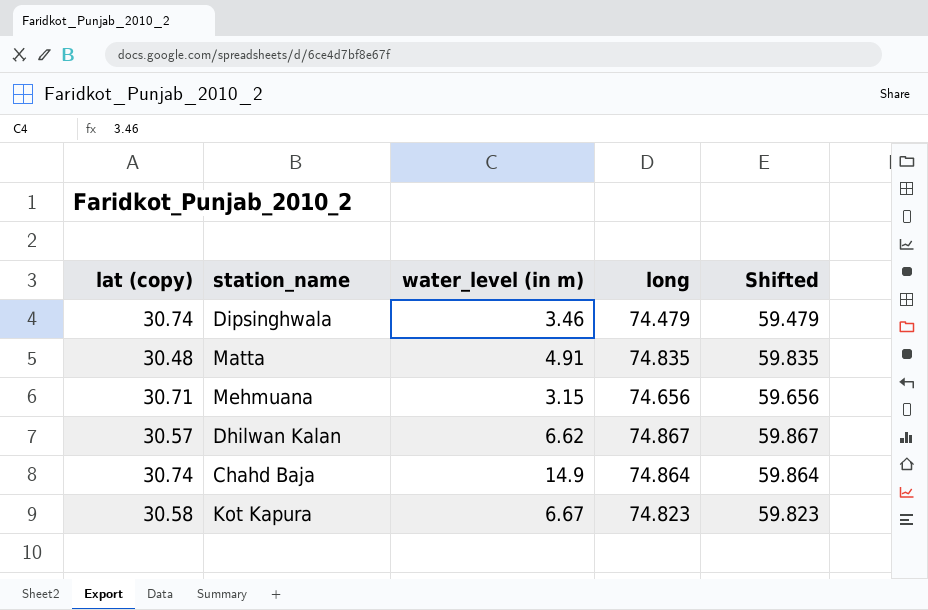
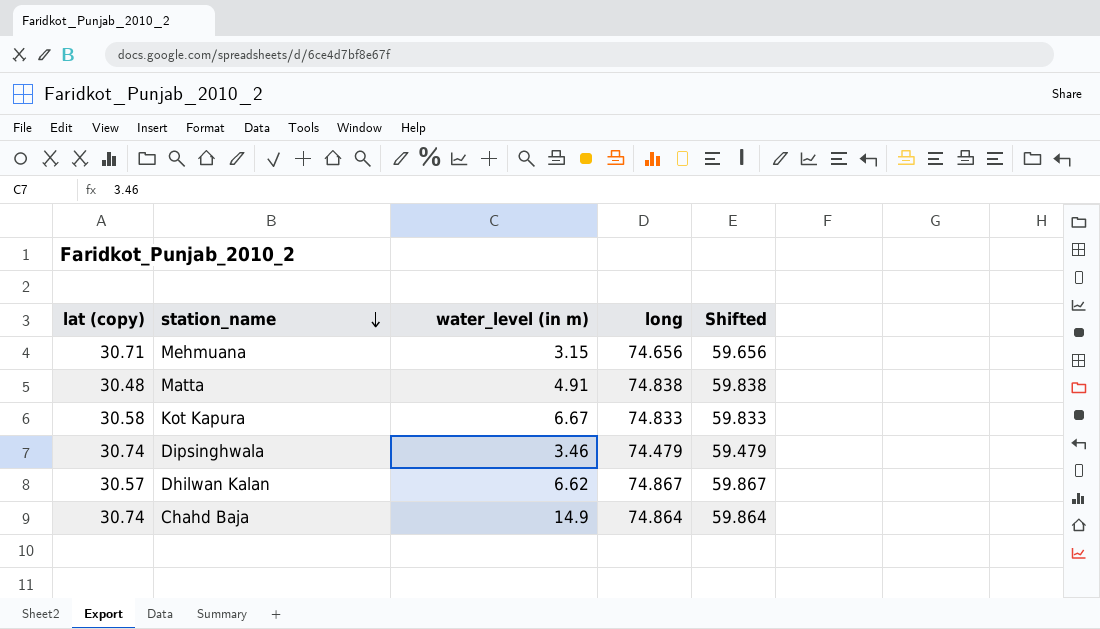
row order: none -> station_name descending
Matta | long: 74.835 -> 74.838
Matta | Shifted: 59.835 -> 59.838
Kot Kapura | long: 74.823 -> 74.833
Kot Kapura | Shifted: 59.823 -> 59.833

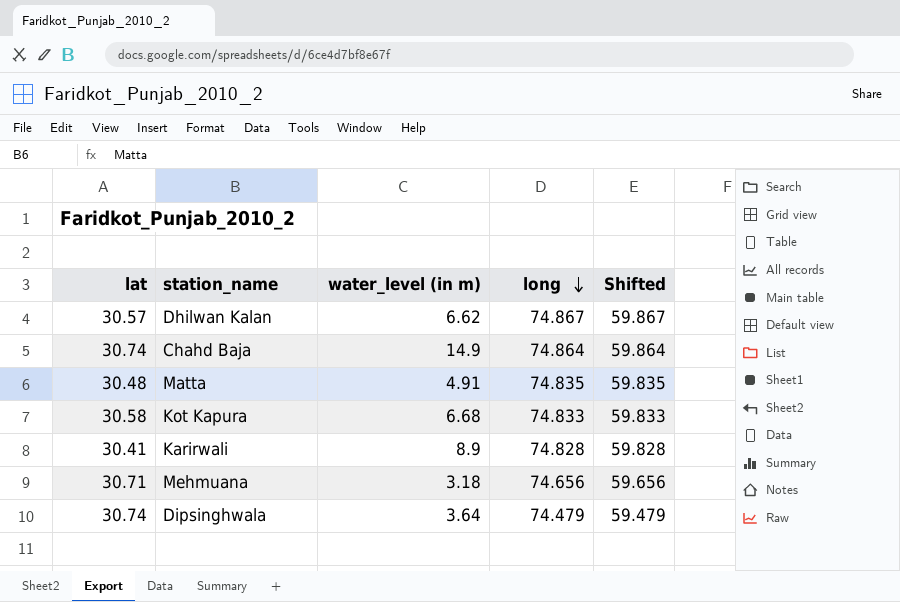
row order: station_name descending -> long descending
column name: lat (copy) -> lat
Matta | long: 74.838 -> 74.835
Matta | Shifted: 59.838 -> 59.835
Kot Kapura | water_level (in m): 6.67 -> 6.68
row Karirwali: none -> 30.41 | 8.9 | 74.828 | 59.828
Mehmuana | water_level (in m): 3.15 -> 3.18
Dipsinghwala | water_level (in m): 3.46 -> 3.64

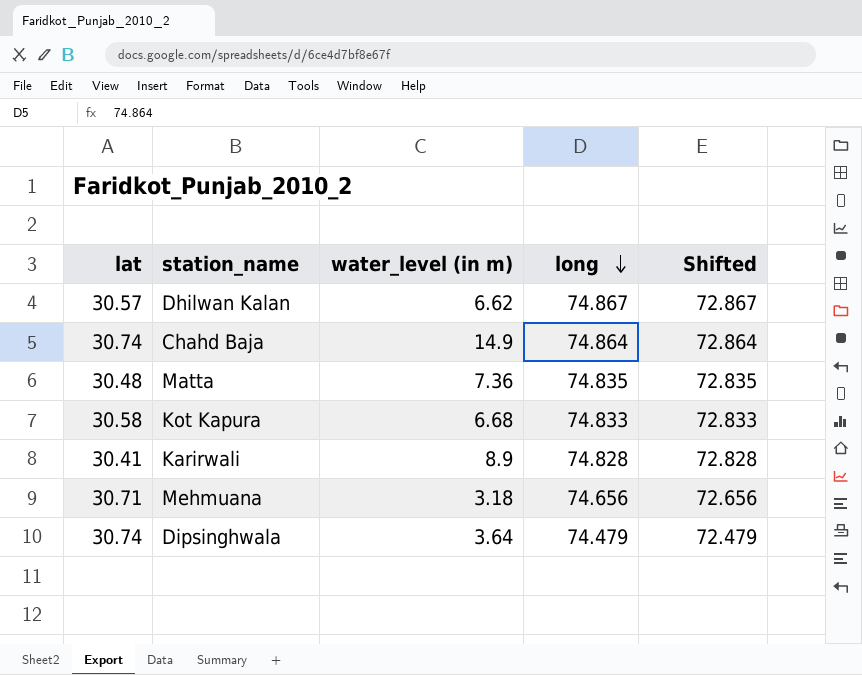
column Shifted | formula: [long] - 15 -> [long] - 2
Matta | water_level (in m): 4.91 -> 7.36

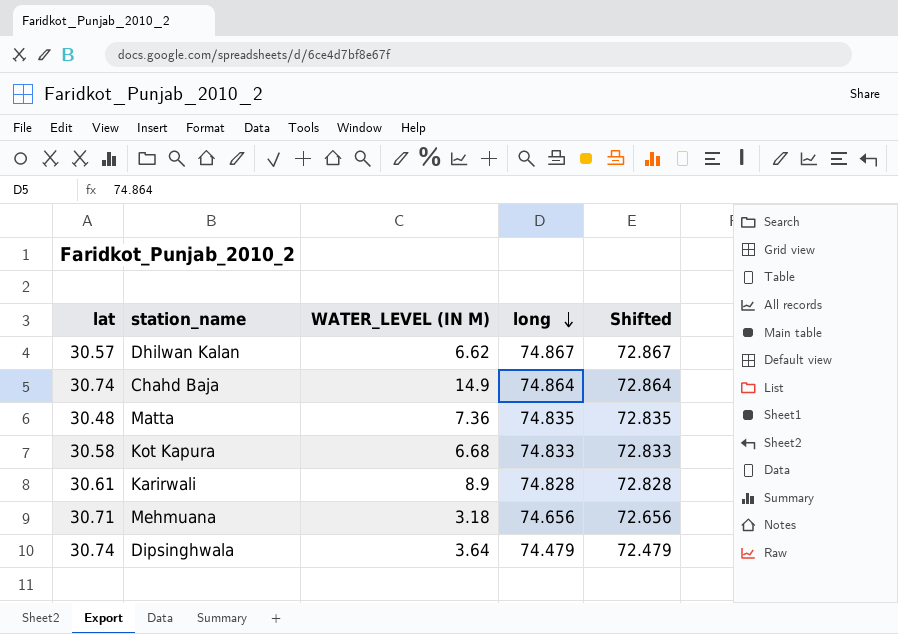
column name: water_level (in m) -> WATER_LEVEL (IN M)
Karirwali | lat: 30.41 -> 30.61

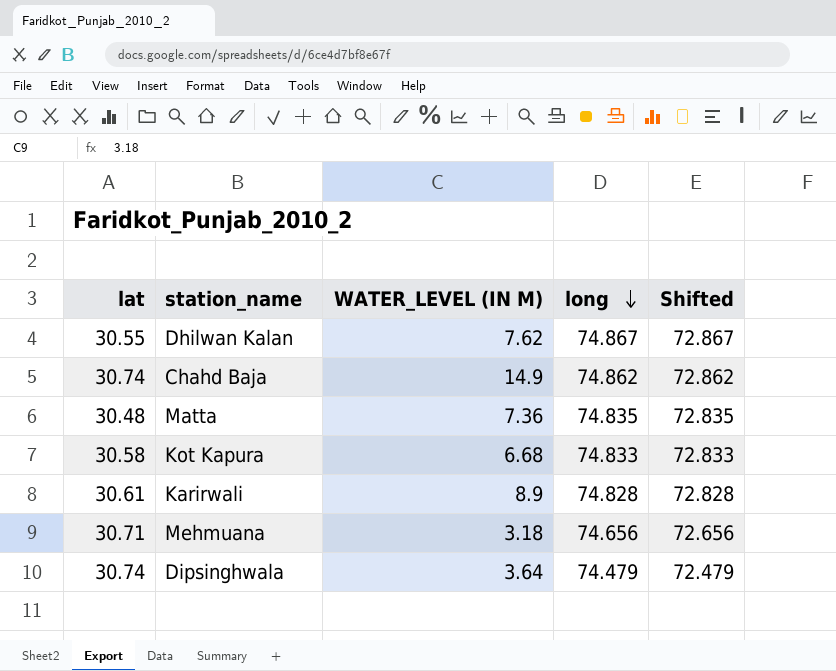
Dhilwan Kalan | lat: 30.57 -> 30.55
Dhilwan Kalan | WATER_LEVEL (IN M): 6.62 -> 7.62
Chahd Baja | long: 74.864 -> 74.862
Chahd Baja | Shifted: 72.864 -> 72.862

